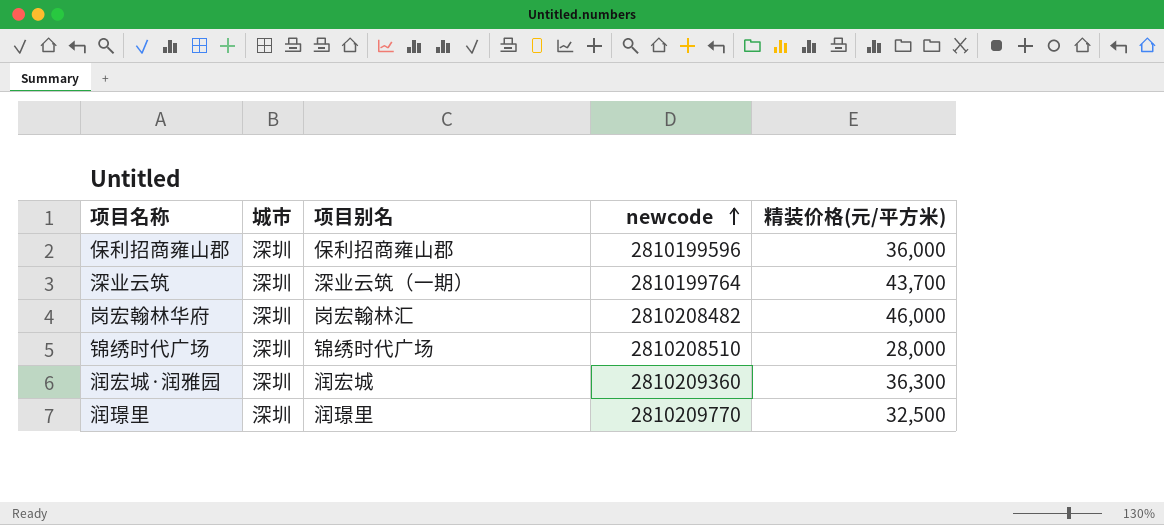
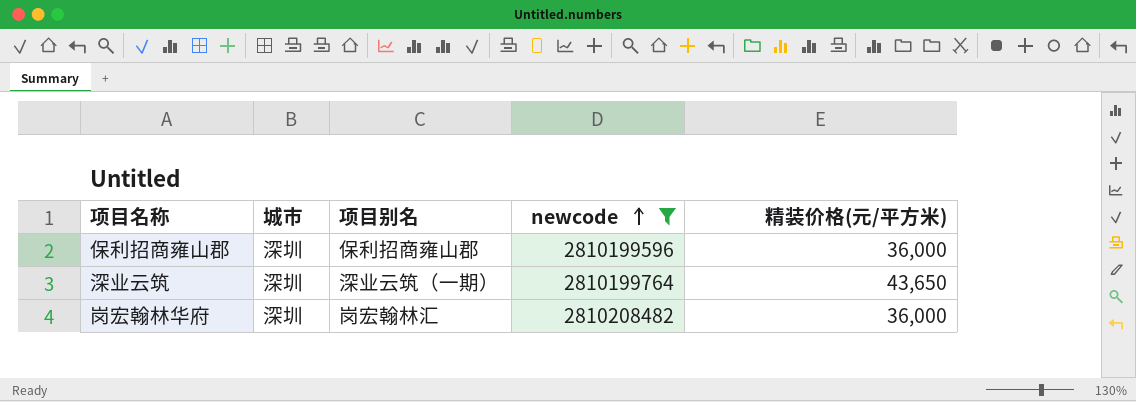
filter: none -> newcode <= 2810208482
深业云筑 | 精装价格(元/平方米): 43,700 -> 43,650
岗宏翰林华府 | 精装价格(元/平方米): 46,000 -> 36,000

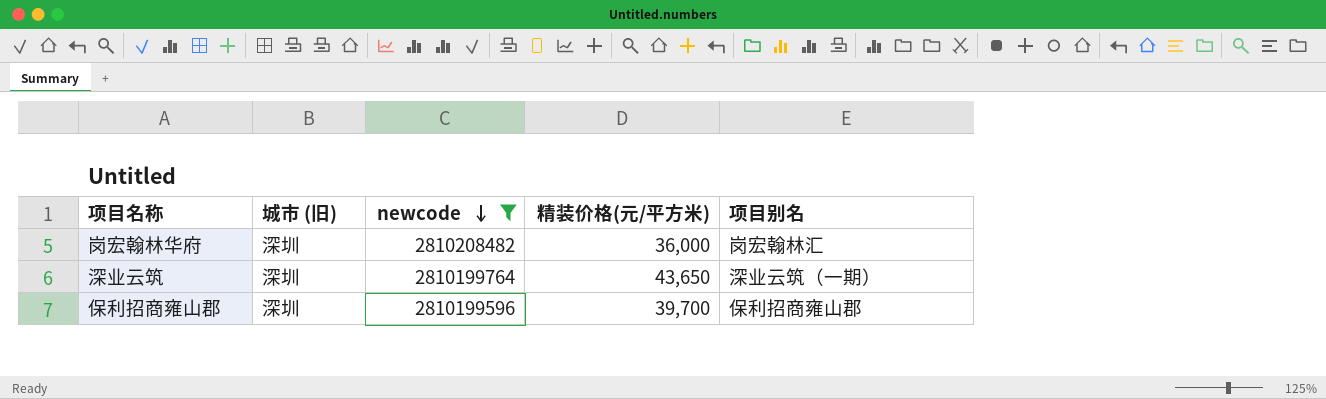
row order: newcode ascending -> newcode descending
column name: 城市 -> 城市 (旧)
column 项目别名 | position: 3 -> 5
保利招商雍山郡 | 精装价格(元/平方米): 36,000 -> 39,700

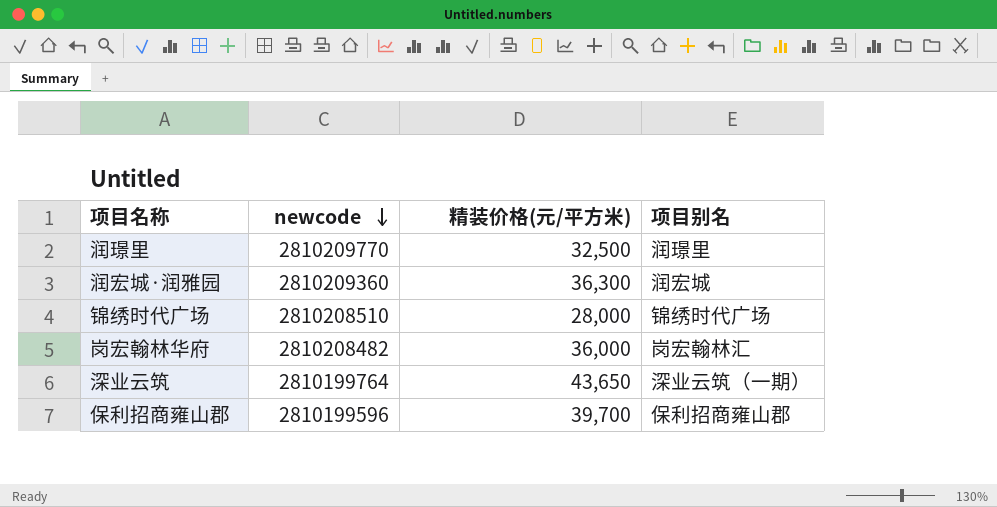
filter: newcode <= 2810208482 -> none
column 城市 (旧) | position: 2 -> none

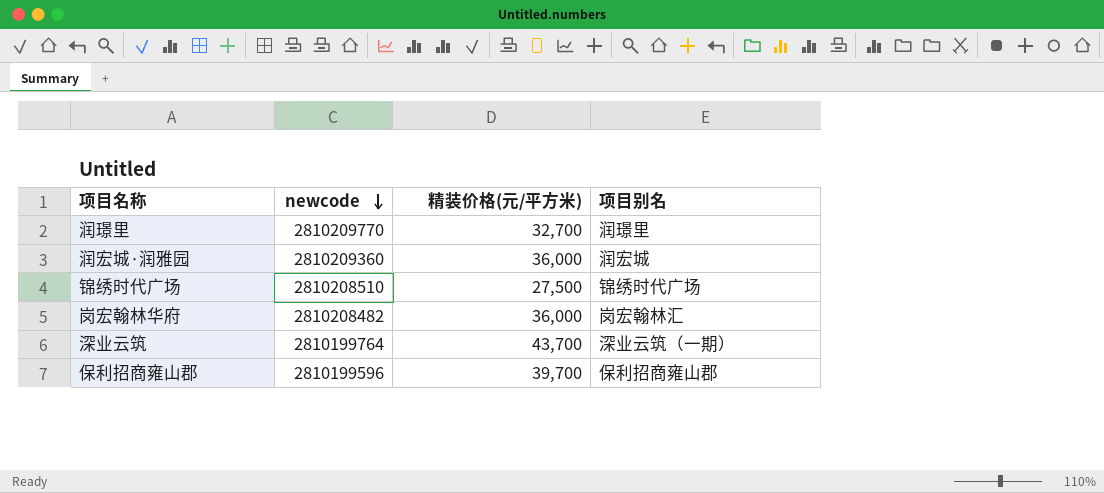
润璟里 | 精装价格(元/平方米): 32,500 -> 32,700
润宏城·润雅园 | 精装价格(元/平方米): 36,300 -> 36,000
锦绣时代广场 | 精装价格(元/平方米): 28,000 -> 27,500
深业云筑 | 精装价格(元/平方米): 43,650 -> 43,700

